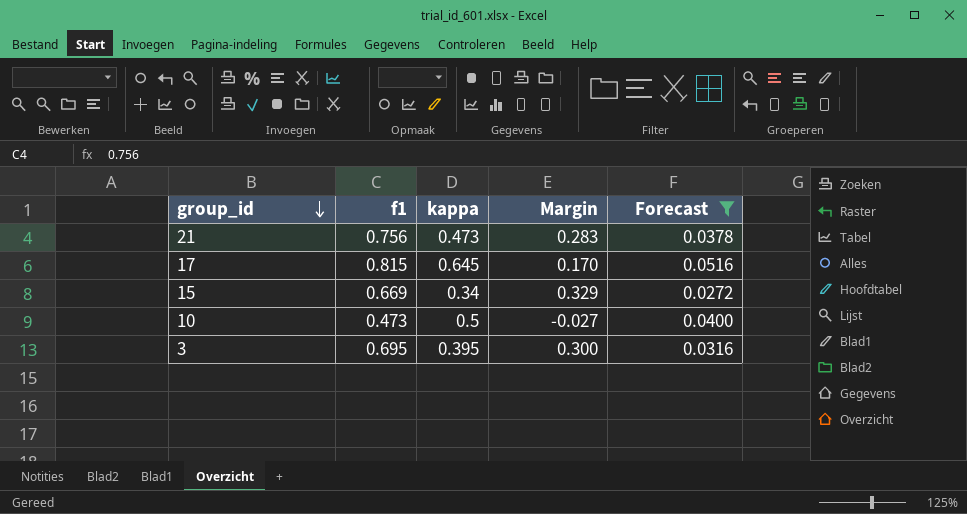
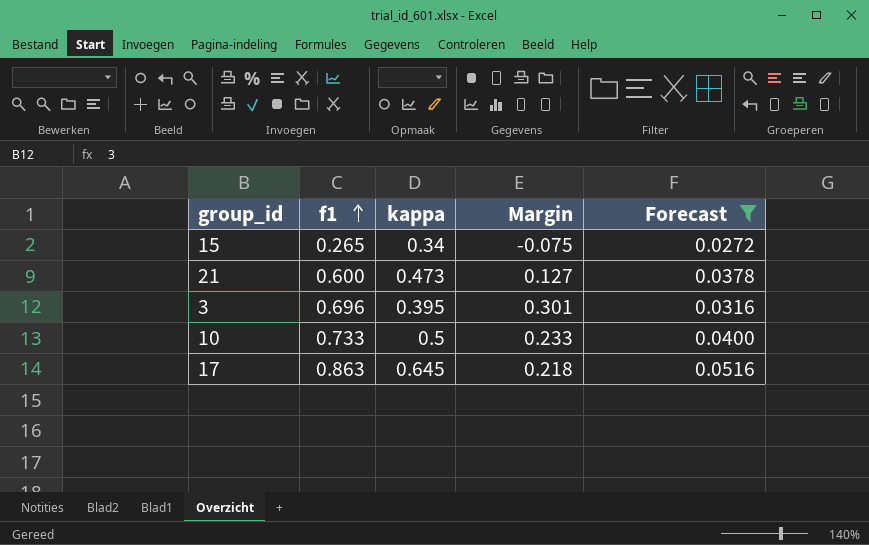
row order: group_id descending -> f1 ascending
15 | f1: 0.669 -> 0.265
15 | Margin: 0.329 -> -0.075
21 | f1: 0.756 -> 0.600
21 | Margin: 0.283 -> 0.127
3 | f1: 0.695 -> 0.696
3 | Margin: 0.300 -> 0.301
10 | f1: 0.473 -> 0.733
10 | Margin: -0.027 -> 0.233
17 | f1: 0.815 -> 0.863
17 | Margin: 0.170 -> 0.218

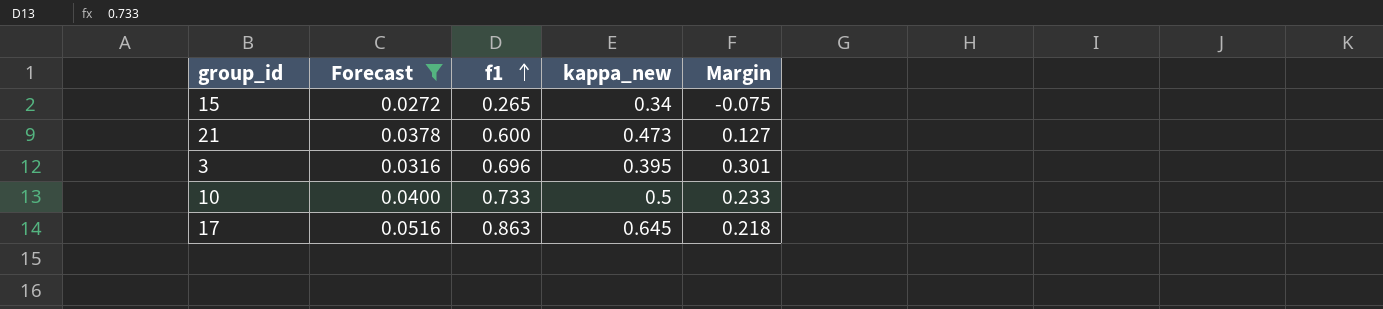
column Forecast | position: 5 -> 2
column name: kappa -> kappa_new

